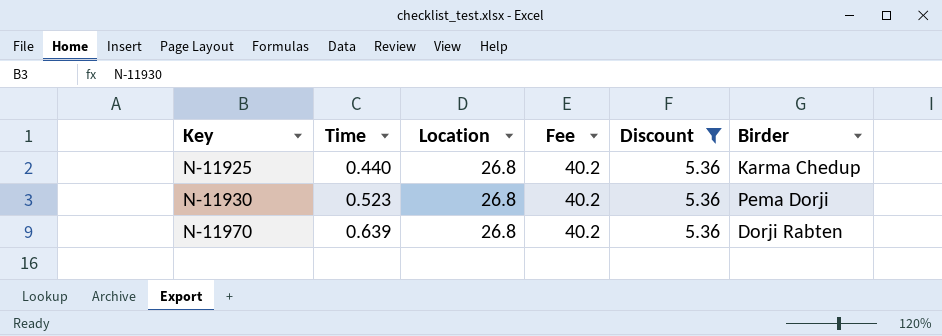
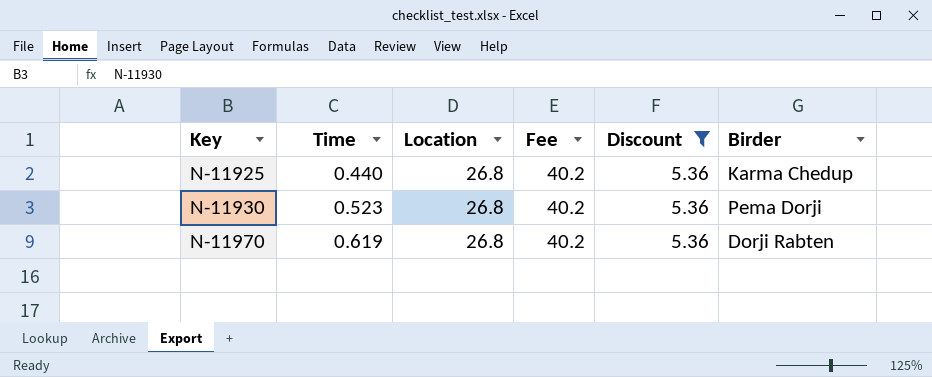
N-11970 | Time: 0.639 -> 0.619

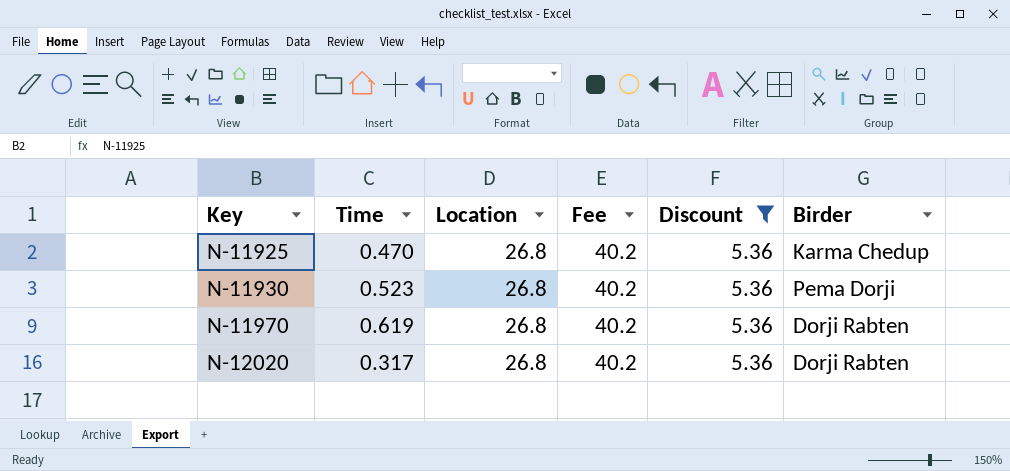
N-11925 | Time: 0.440 -> 0.470
row N-12020: none -> 0.317 | 26.8 | 40.2 | 5.36 | Dorji Rabten

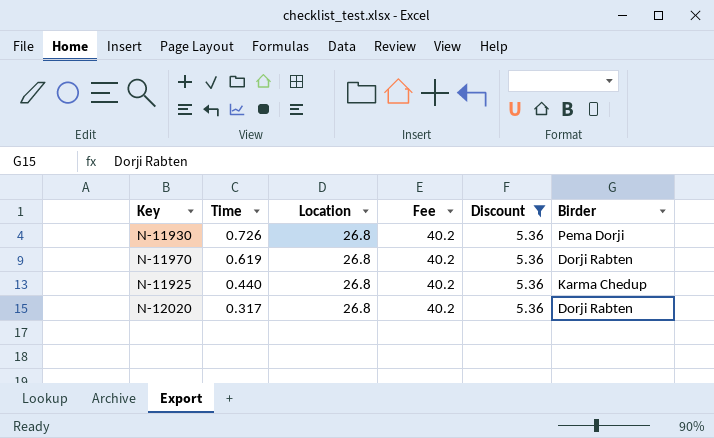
row order: Key ascending -> Time descending
N-11930 | Time: 0.523 -> 0.726
N-11925 | Time: 0.470 -> 0.440

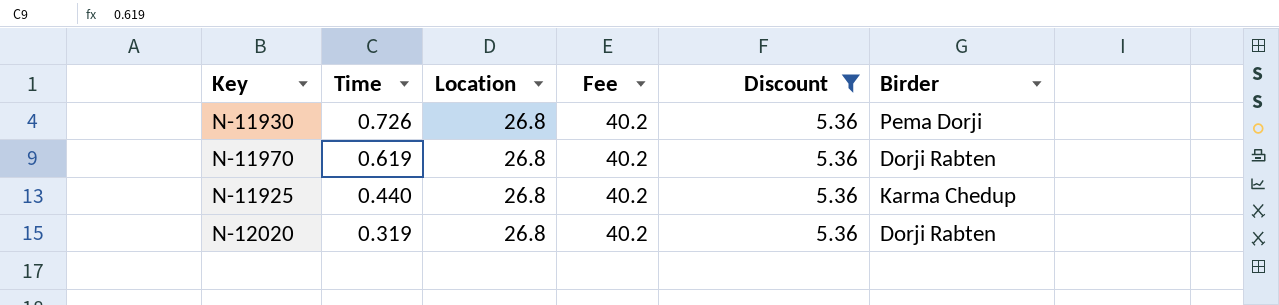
N-12020 | Time: 0.317 -> 0.319

